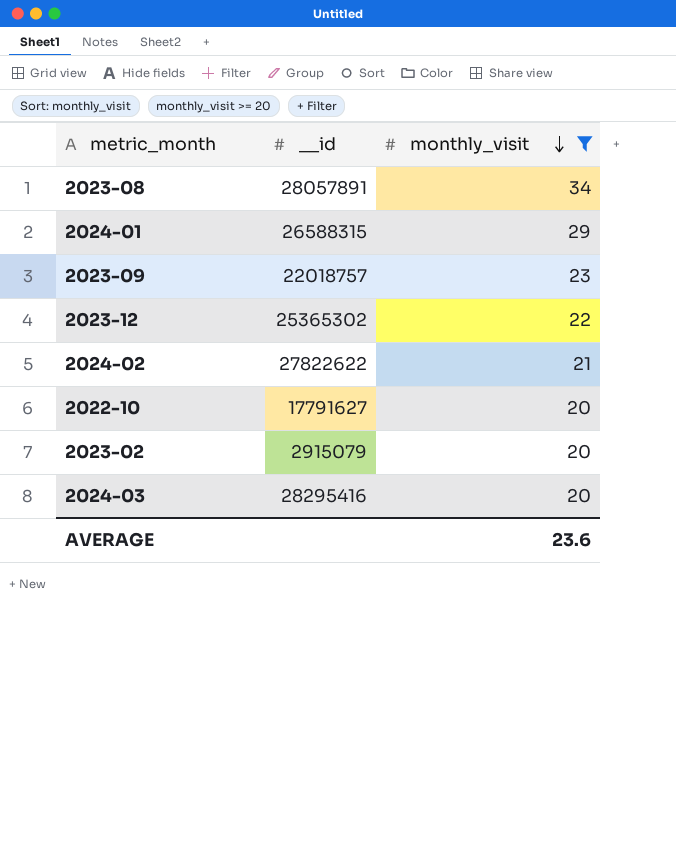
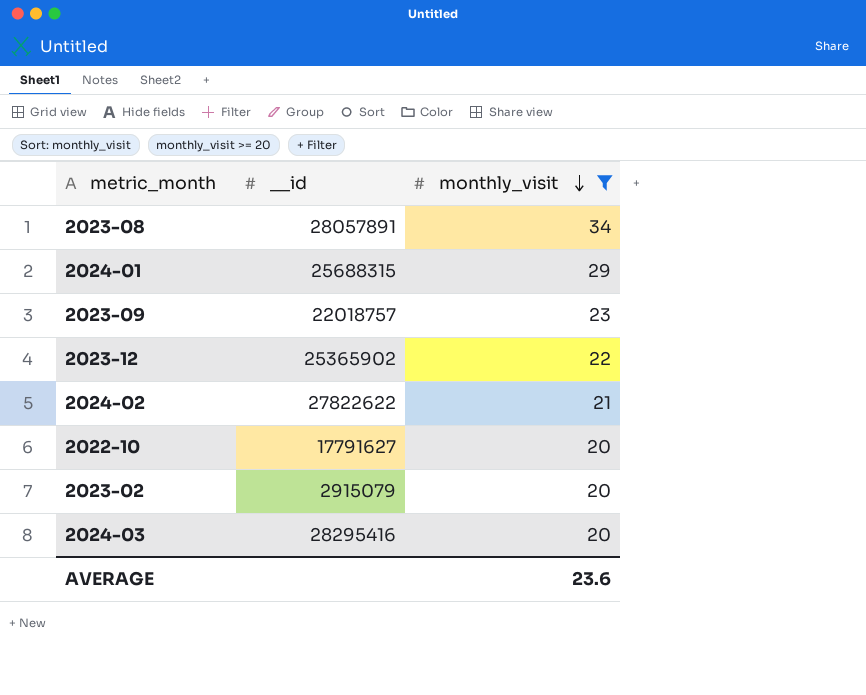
2024-01 | __id: 26588315 -> 25688315
2023-12 | __id: 25365302 -> 25365902

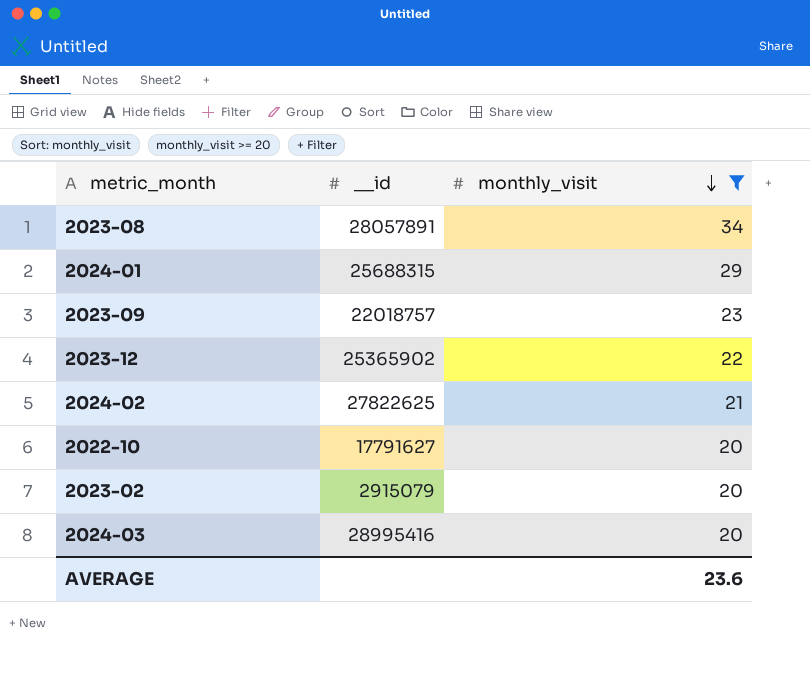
2024-02 | __id: 27822622 -> 27822625
2024-03 | __id: 28295416 -> 28995416

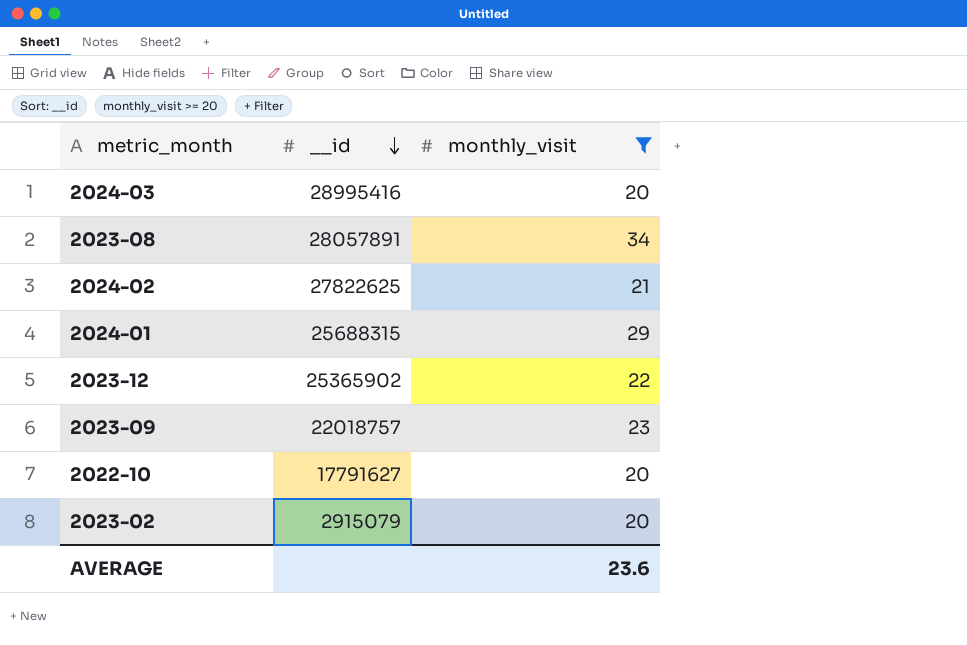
row order: monthly_visit descending -> __id descending

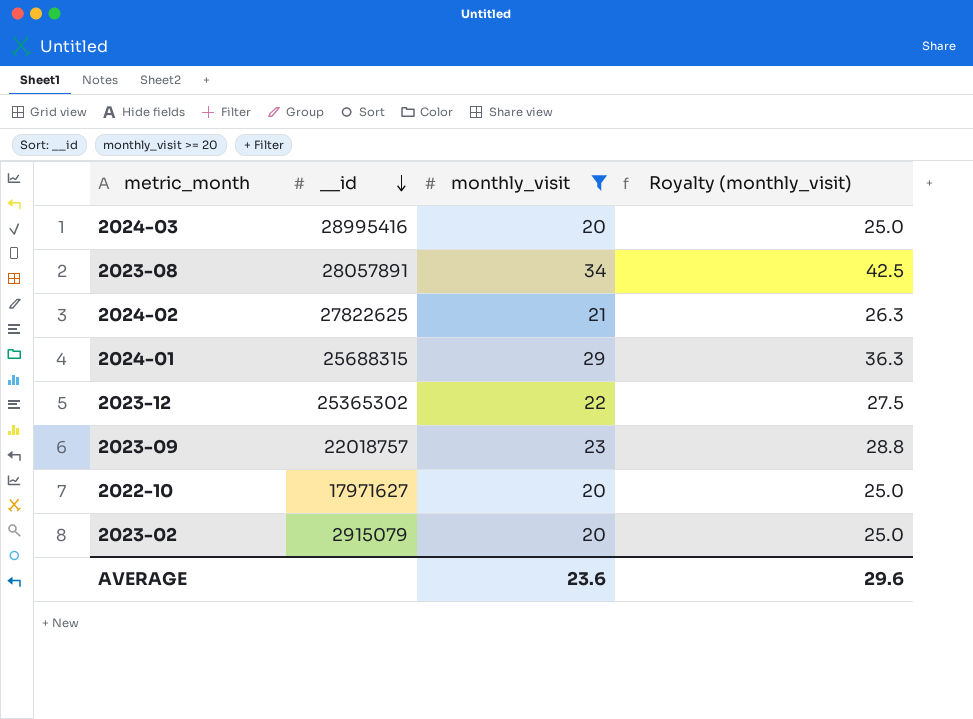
column Royalty (monthly_visit) | formula: none -> [monthly_visit] * 1.25
2023-12 | __id: 25365902 -> 25365302
2022-10 | __id: 17791627 -> 17971627

